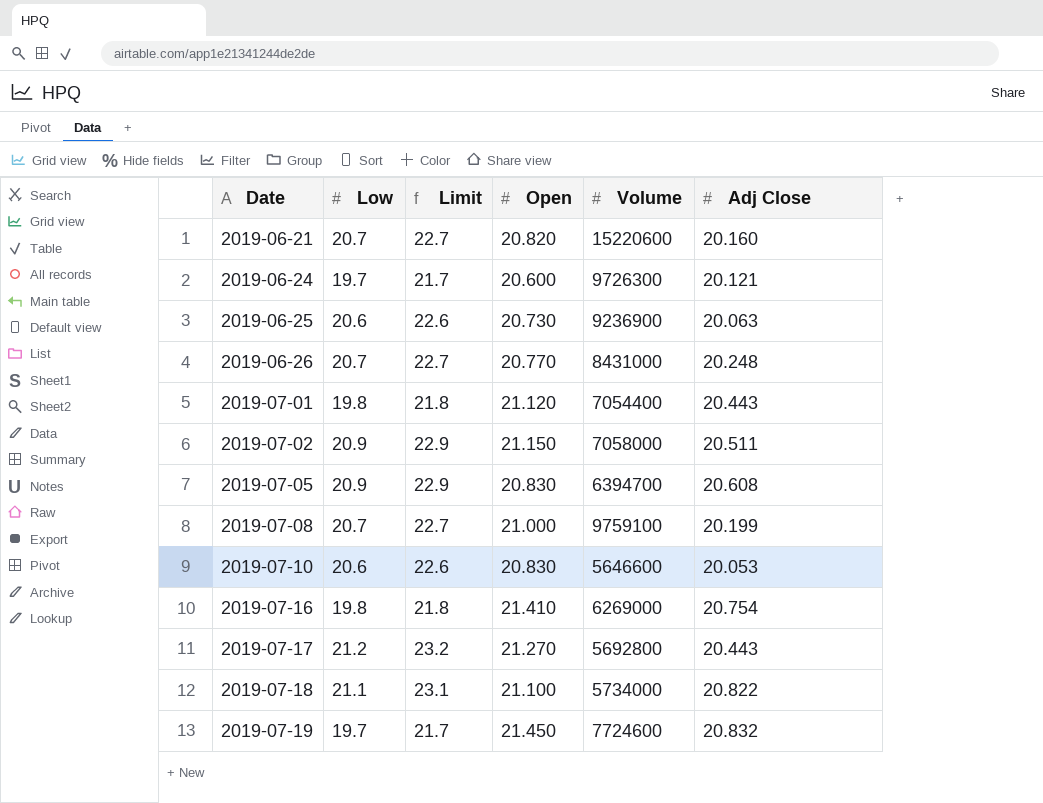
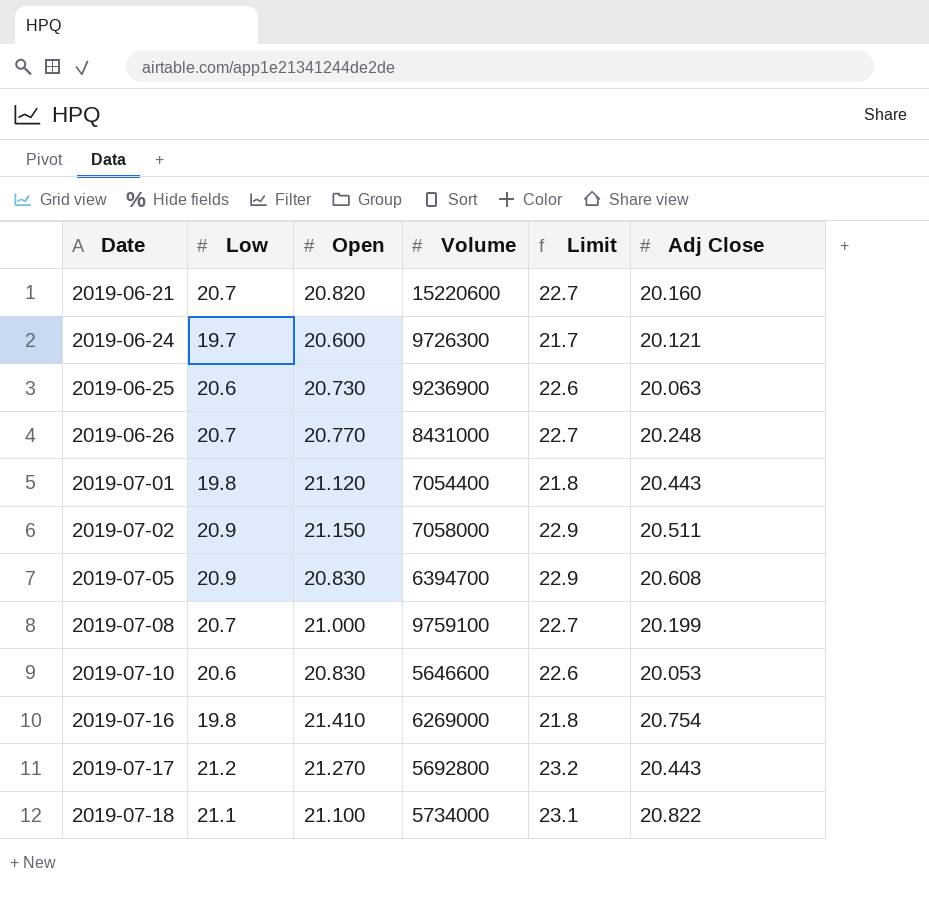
column Limit | position: 3 -> 5
row 2019-07-19: 19.7 | 21.7 | 21.450 | 7724600 | 20.832 -> none

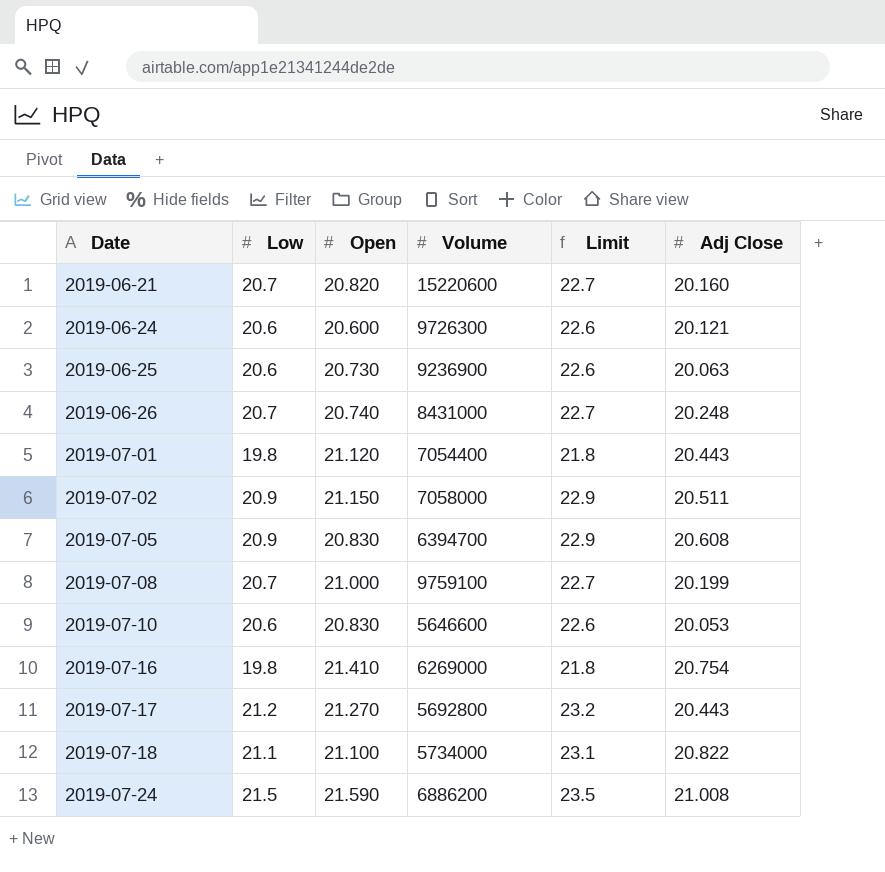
2019-06-24 | Low: 19.7 -> 20.6
2019-06-24 | Limit: 21.7 -> 22.6
2019-06-26 | Open: 20.770 -> 20.740
row 2019-07-24: none -> 21.5 | 21.590 | 6886200 | 23.5 | 21.008

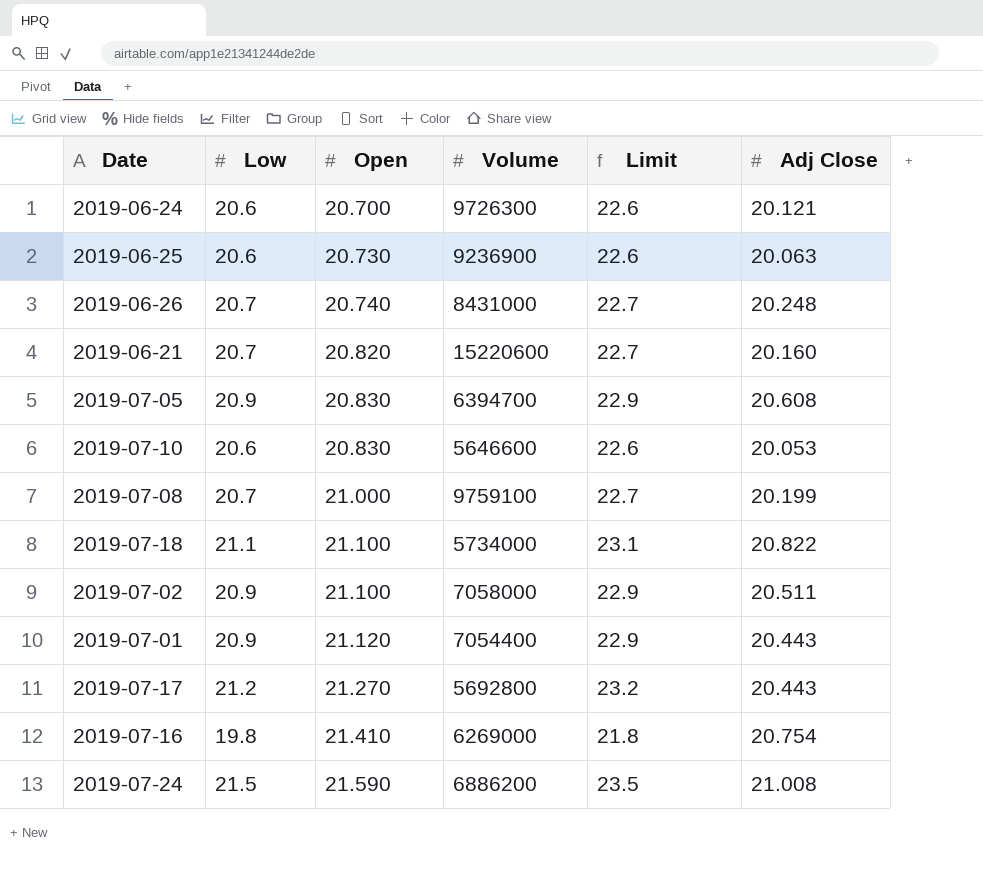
row order: Date ascending -> Open ascending
2019-06-24 | Open: 20.600 -> 20.700
2019-07-02 | Open: 21.150 -> 21.100
2019-07-01 | Low: 19.8 -> 20.9
2019-07-01 | Limit: 21.8 -> 22.9

